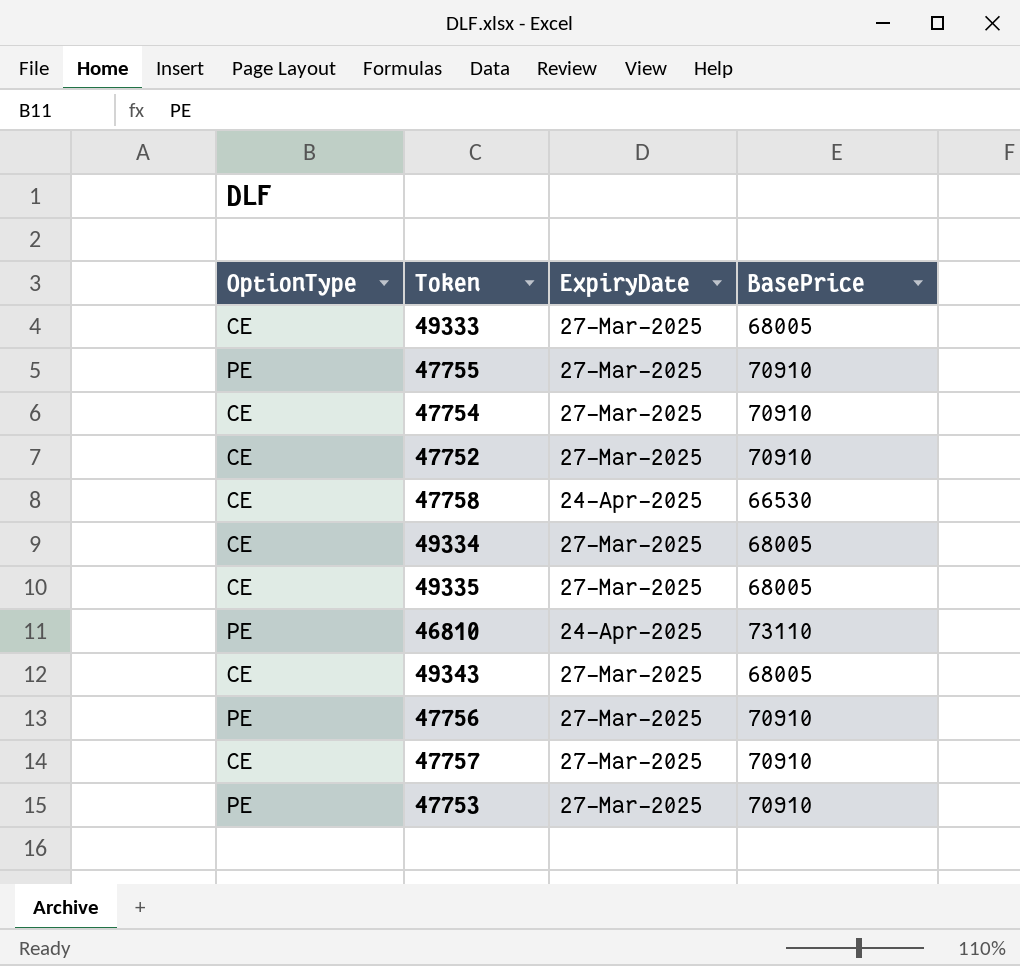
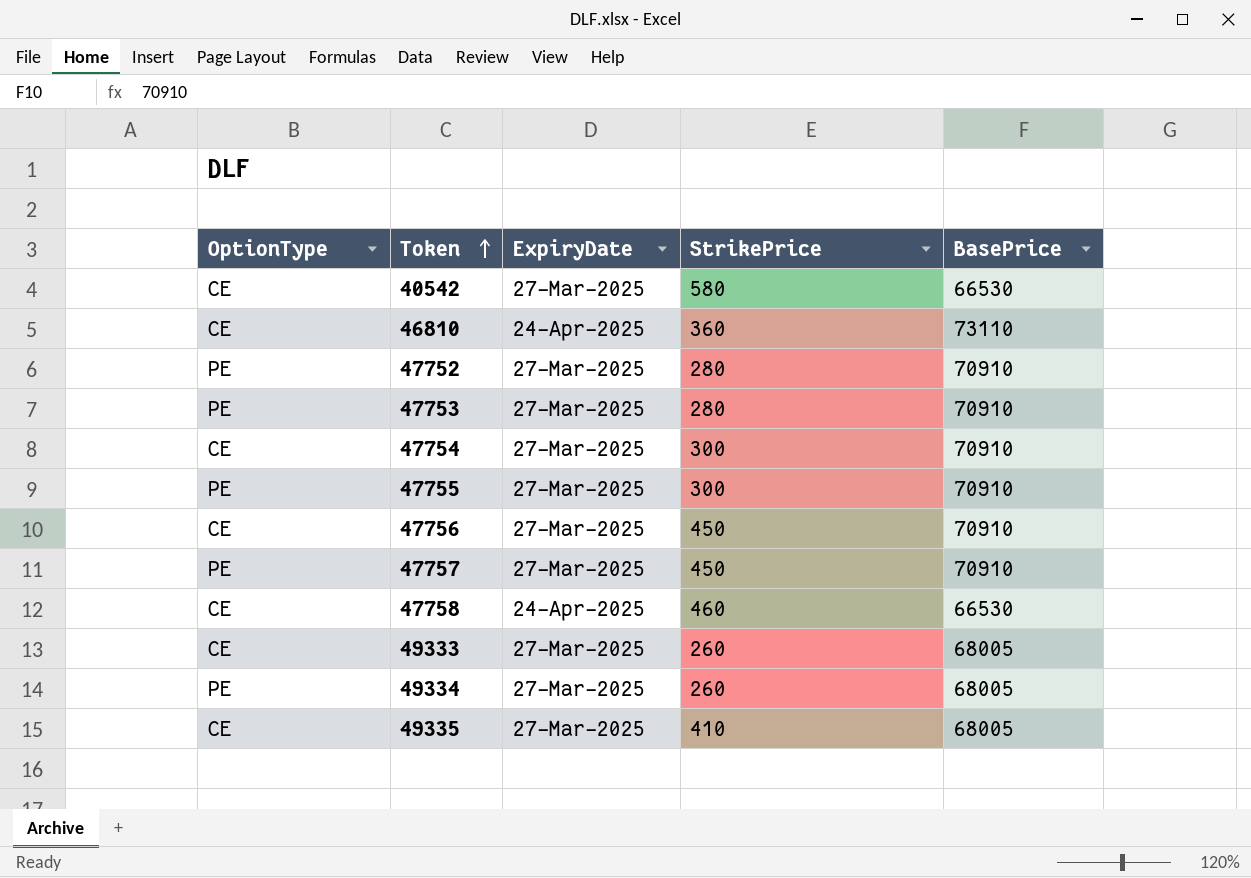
row order: none -> Token ascending
column StrikePrice | position: none -> 4
row 49343: CE | 27-Mar-2025 | 68005 -> none
row 40542: none -> CE | 27-Mar-2025 | 580 | 66530
46810 | OptionType: PE -> CE
47752 | OptionType: CE -> PE
47756 | OptionType: PE -> CE
47757 | OptionType: CE -> PE
49334 | OptionType: CE -> PE

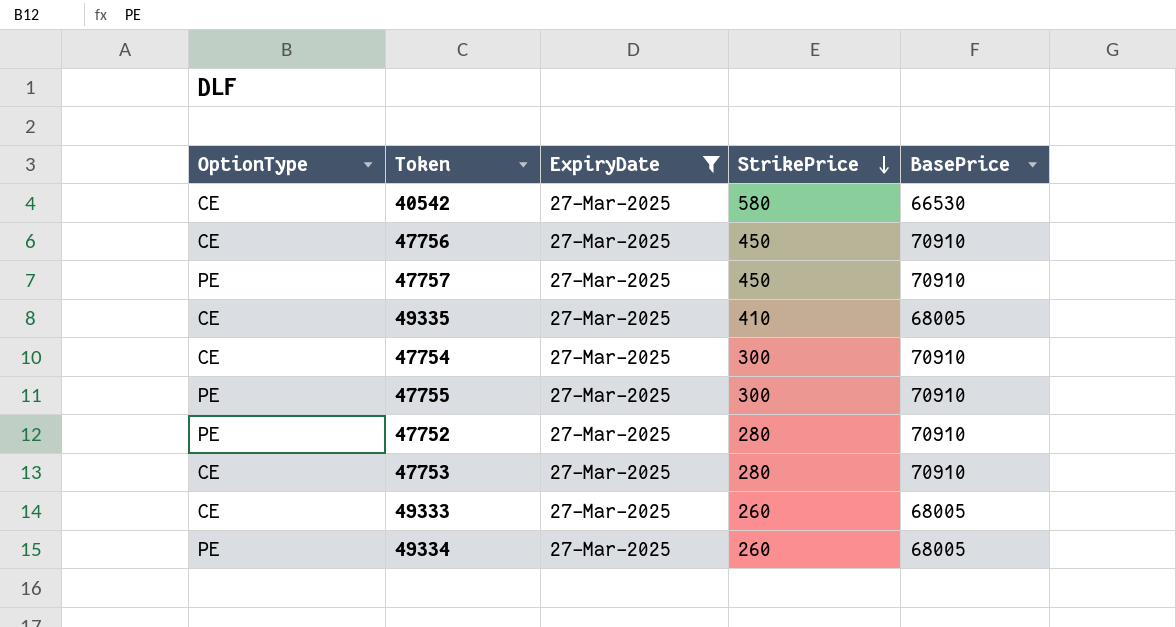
filter: none -> ExpiryDate = 27-Mar-2025
row order: Token ascending -> StrikePrice descending
47753 | OptionType: PE -> CE

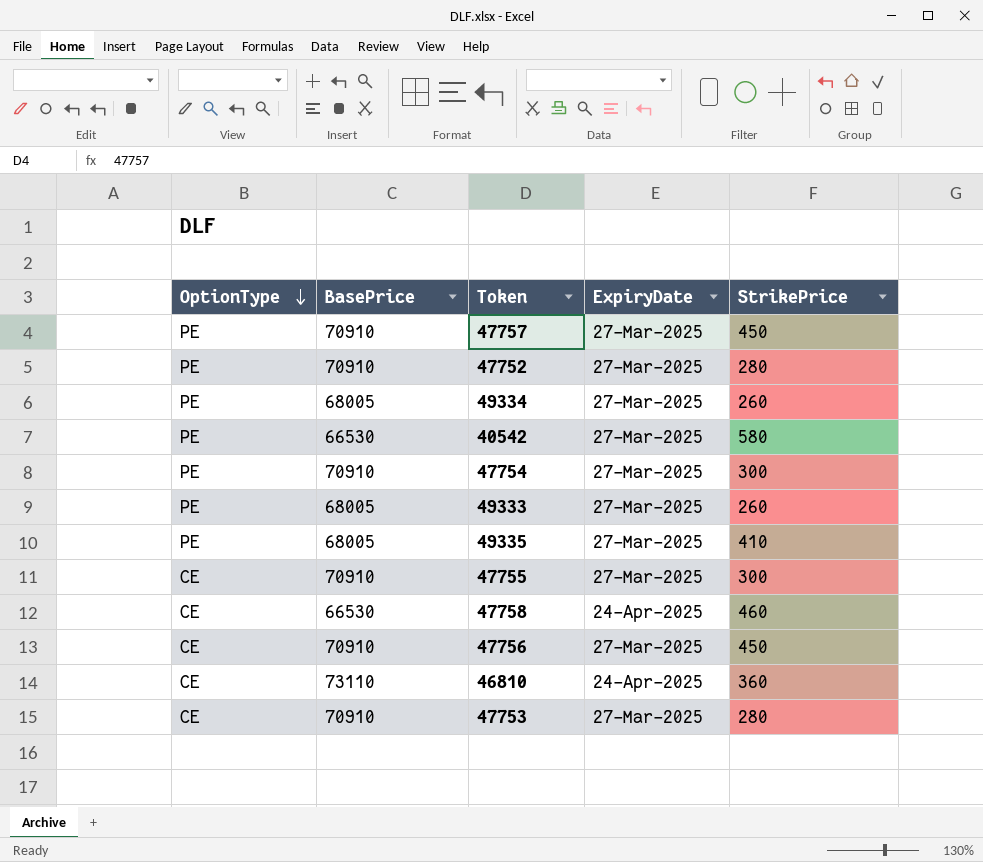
filter: ExpiryDate = 27-Mar-2025 -> none
row order: StrikePrice descending -> OptionType descending
column BasePrice | position: 5 -> 2
40542 | OptionType: CE -> PE
47754 | OptionType: CE -> PE
49333 | OptionType: CE -> PE
49335 | OptionType: CE -> PE
47755 | OptionType: PE -> CE

